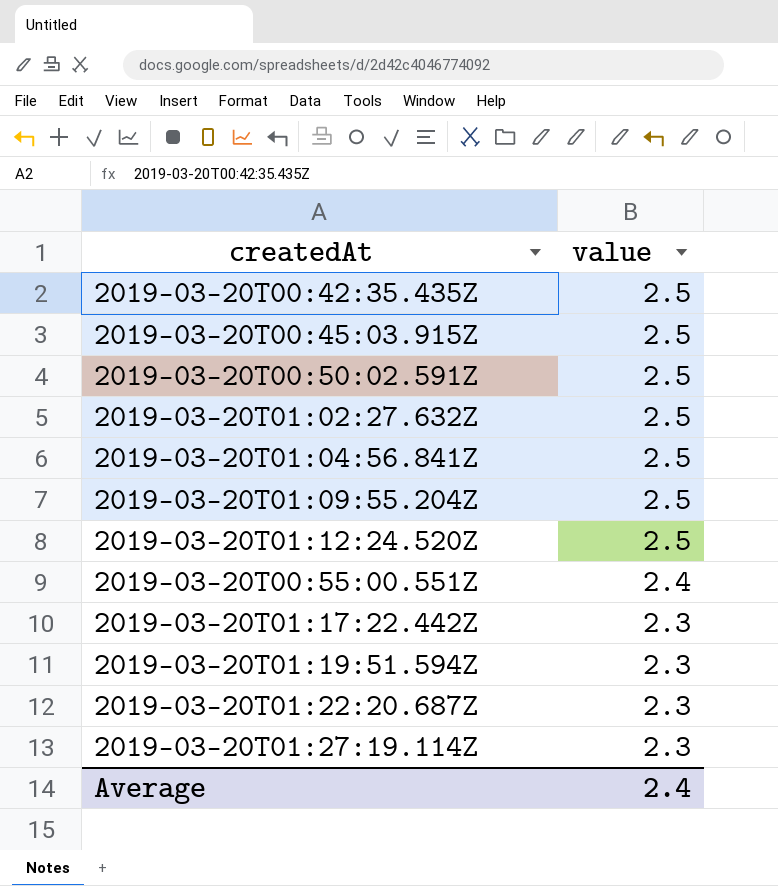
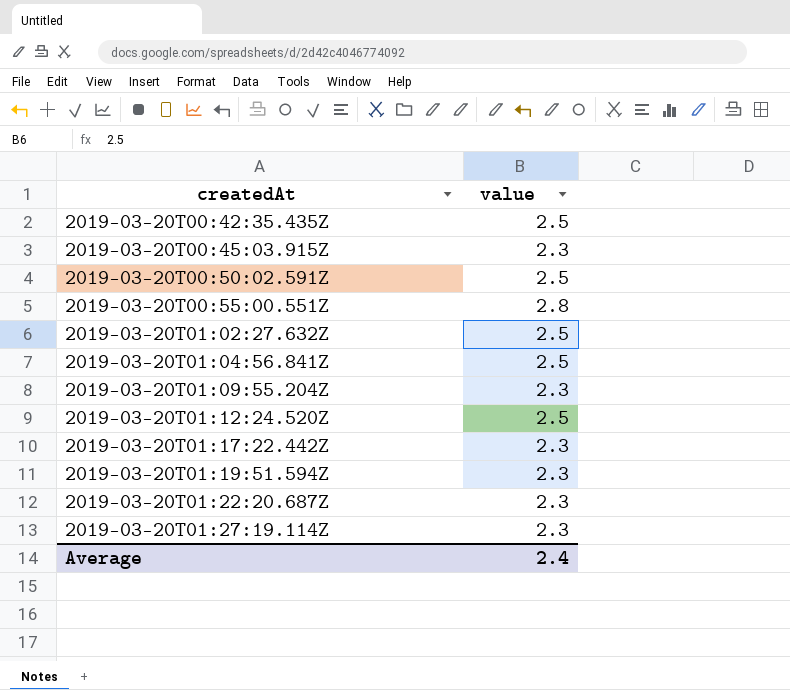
row order: value descending -> createdAt ascending
2019-03-20T00:45:03.915Z | value: 2.5 -> 2.3
2019-03-20T00:55:00.551Z | value: 2.4 -> 2.8
2019-03-20T01:09:55.204Z | value: 2.5 -> 2.3

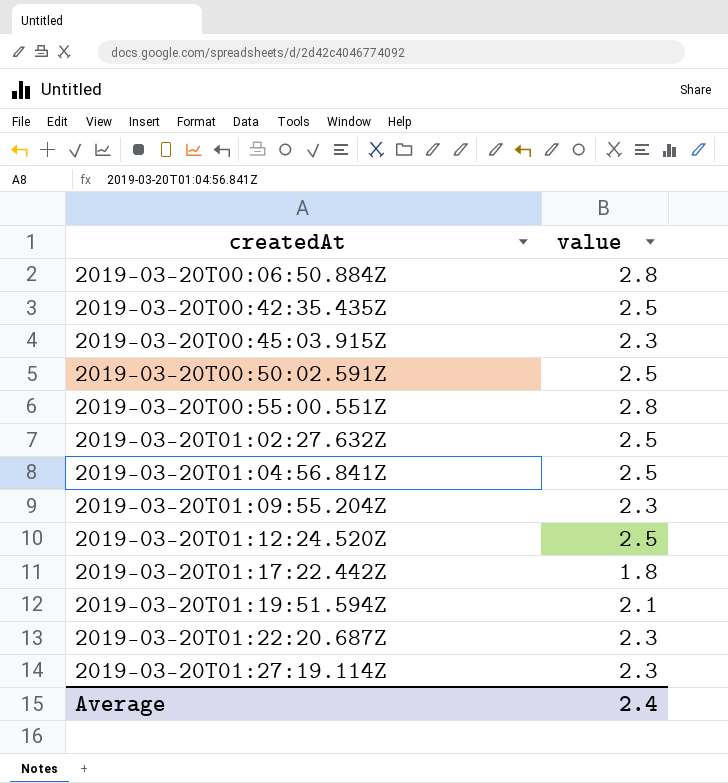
row 2019-03-20T00:06:50.884Z: none -> 2.8
2019-03-20T01:17:22.442Z | value: 2.3 -> 1.8
2019-03-20T01:19:51.594Z | value: 2.3 -> 2.1

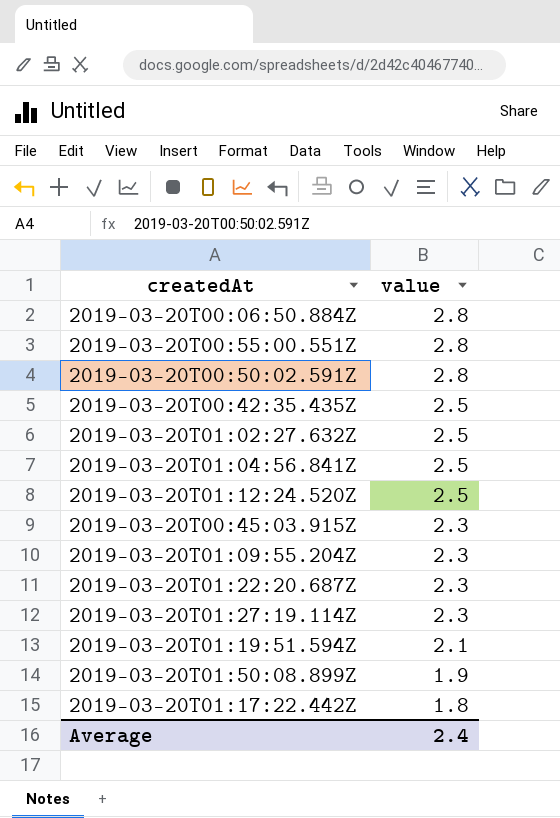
row order: createdAt ascending -> value descending
2019-03-20T00:50:02.591Z | value: 2.5 -> 2.8
row 2019-03-20T01:50:08.899Z: none -> 1.9

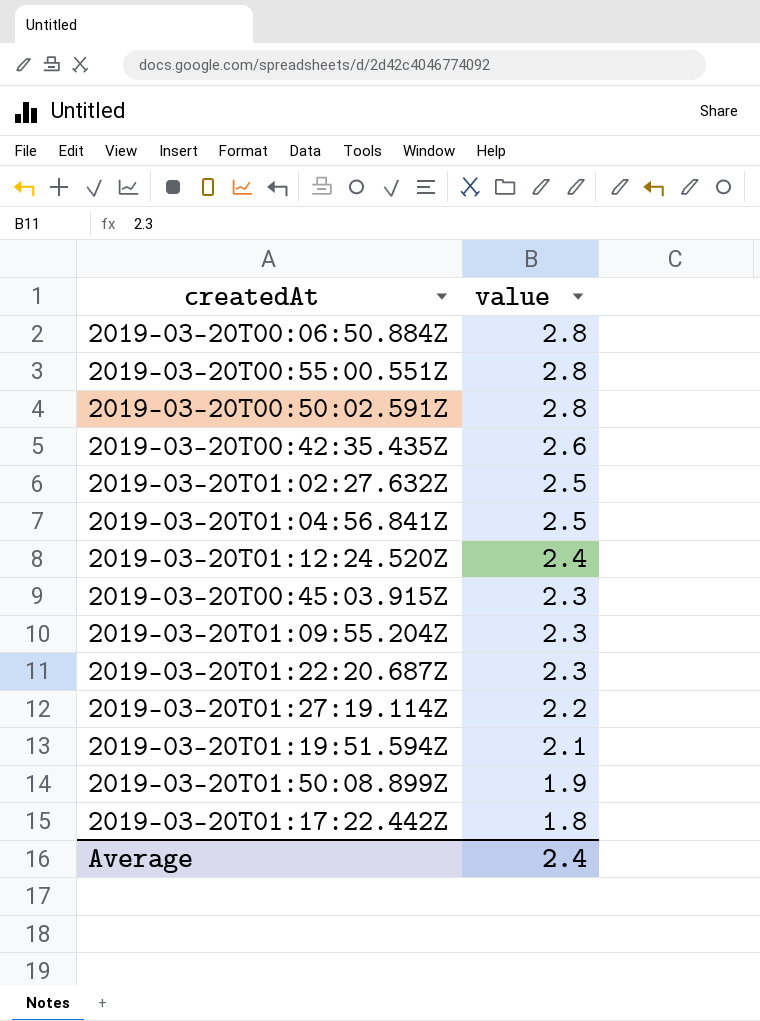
2019-03-20T00:42:35.435Z | value: 2.5 -> 2.6
2019-03-20T01:12:24.520Z | value: 2.5 -> 2.4
2019-03-20T01:27:19.114Z | value: 2.3 -> 2.2

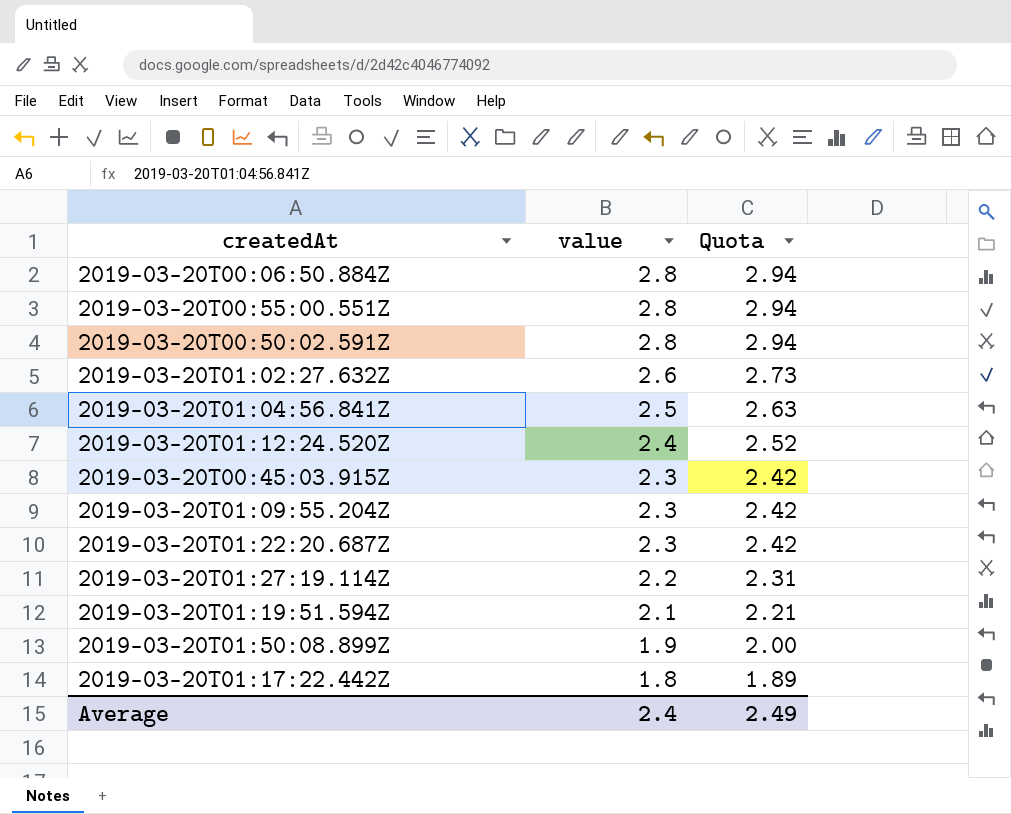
column Quota | formula: none -> [value] * 1.05
row 2019-03-20T00:42:35.435Z: 2.6 -> none
2019-03-20T01:02:27.632Z | value: 2.5 -> 2.6

